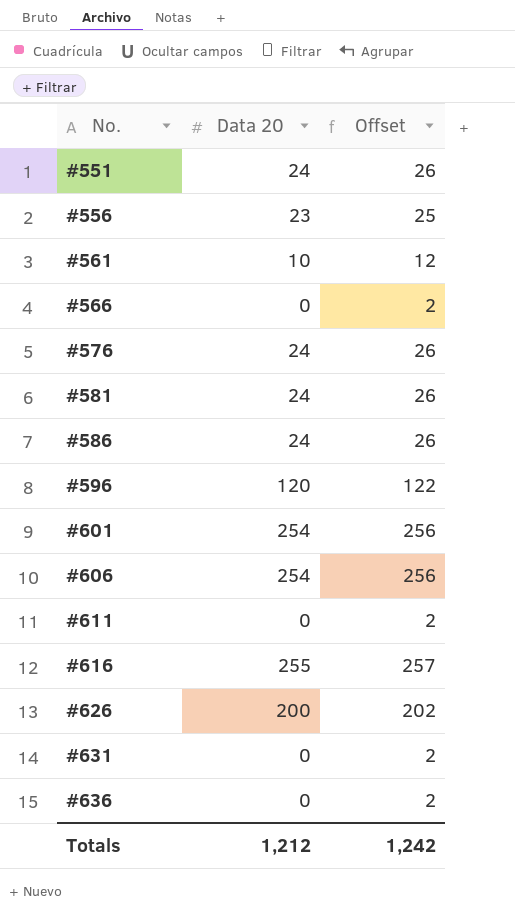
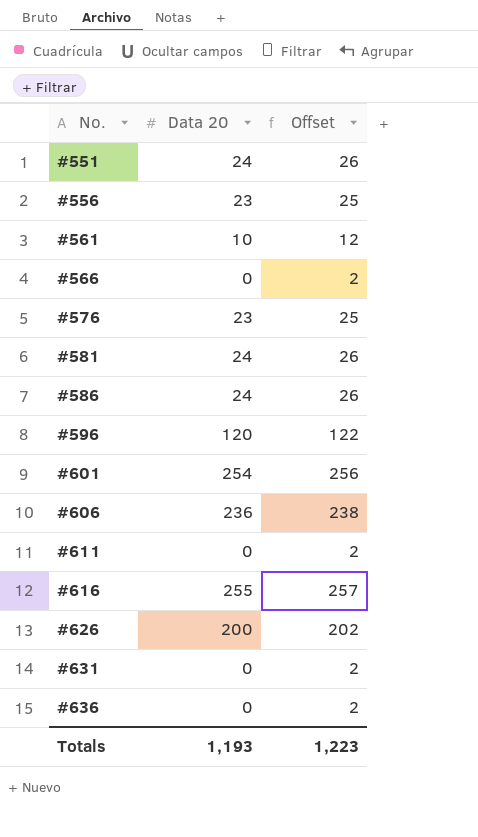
#576 | Data 20: 24 -> 23
#576 | Offset: 26 -> 25
#606 | Data 20: 254 -> 236
#606 | Offset: 256 -> 238
Totals | Data 20: 1,212 -> 1,193
Totals | Offset: 1,242 -> 1,223

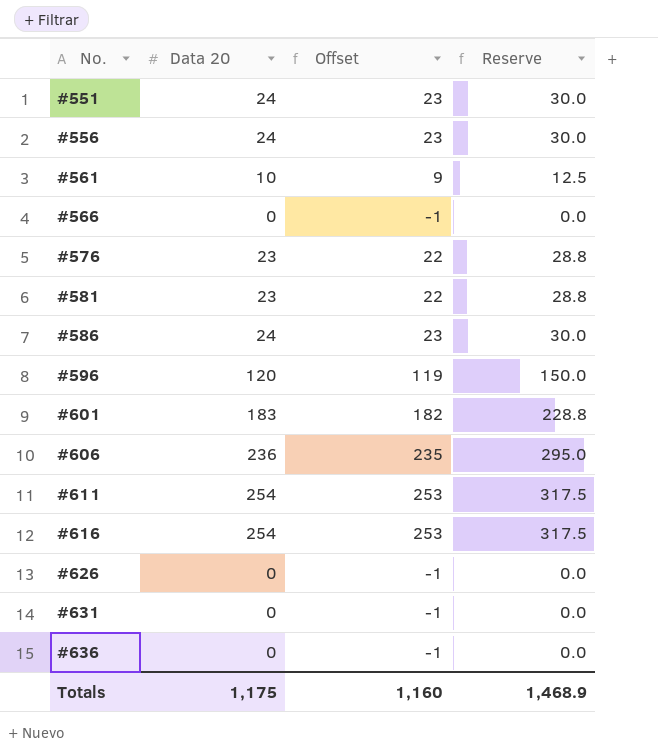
column Offset | formula: [Data 20] + 2 -> [Data 20] - 1
column Reserve | formula: none -> [Data 20] * 1.25
#556 | Data 20: 23 -> 24
#581 | Data 20: 24 -> 23
#601 | Data 20: 254 -> 183
#611 | Data 20: 0 -> 254
#616 | Data 20: 255 -> 254
#626 | Data 20: 200 -> 0
Totals | Data 20: 1,193 -> 1,175
Totals | Offset: 1,223 -> 1,160

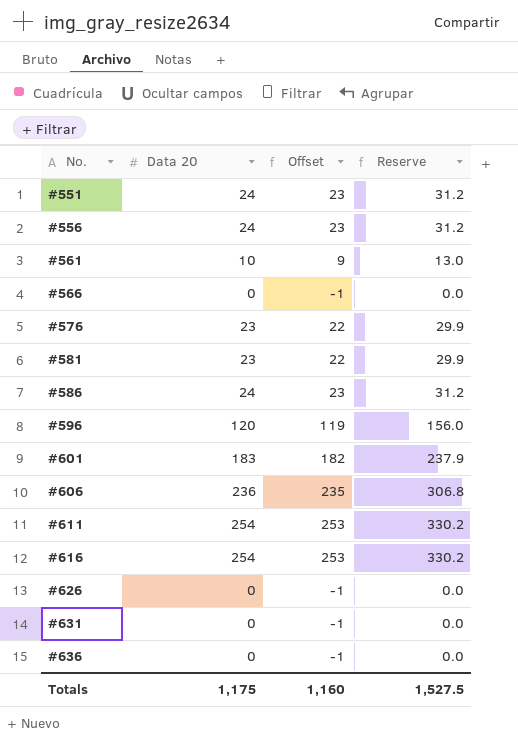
column Reserve | formula: [Data 20] * 1.25 -> [Data 20] * 1.3
Totals | Reserve: 1,468.9 -> 1,527.5

